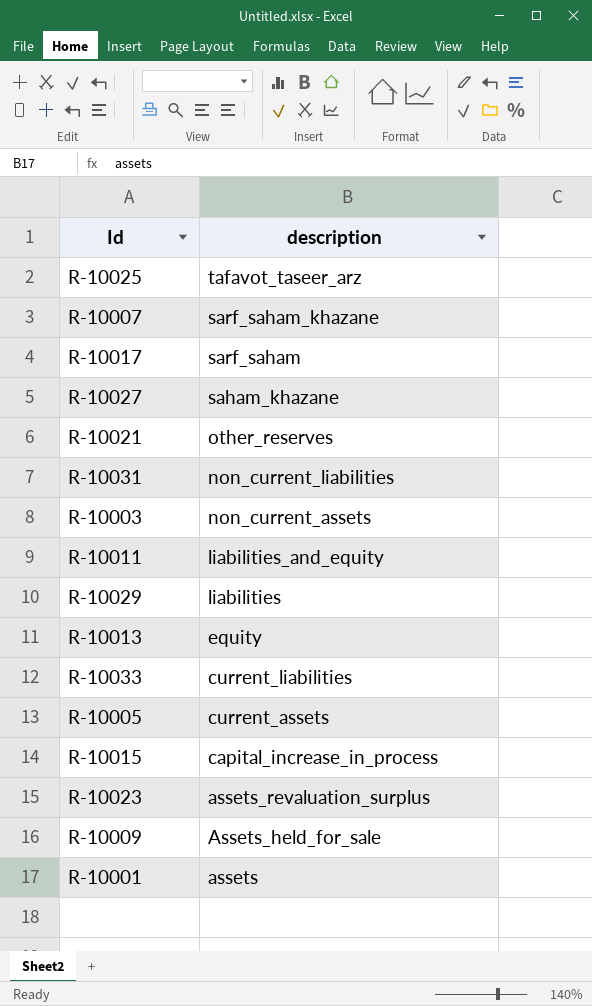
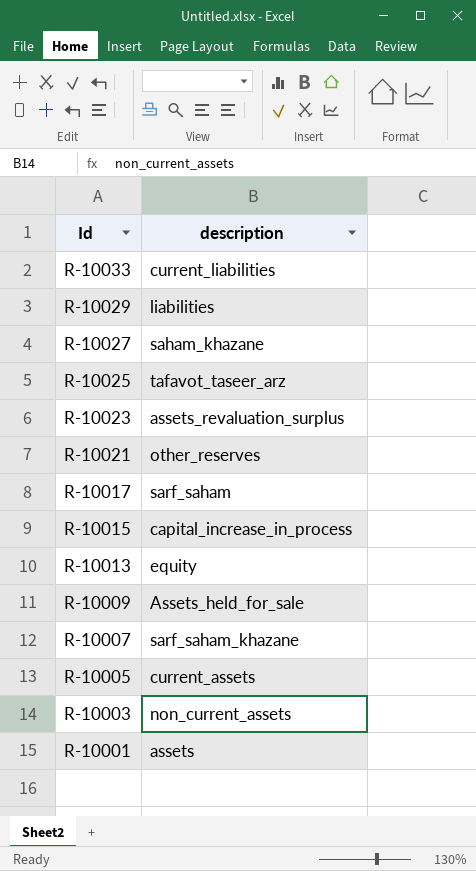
row order: description descending -> Id descending
row R-10031: non_current_liabilities -> none
row R-10011: liabilities_and_equity -> none

